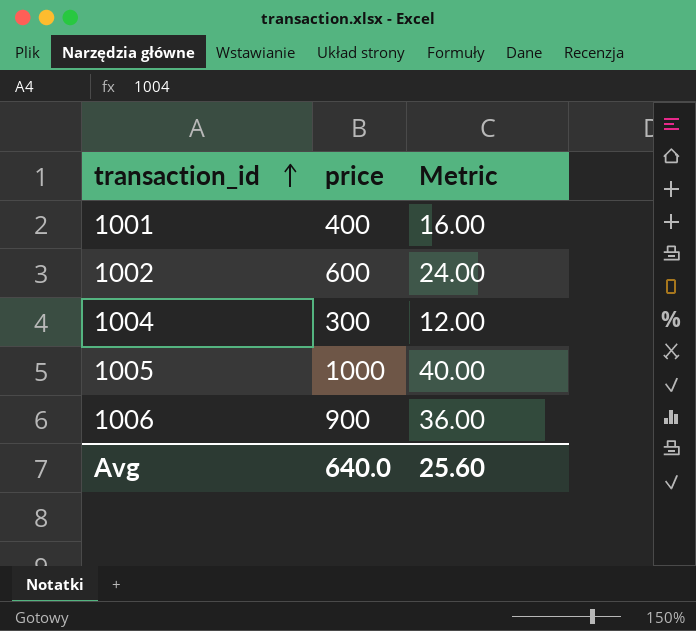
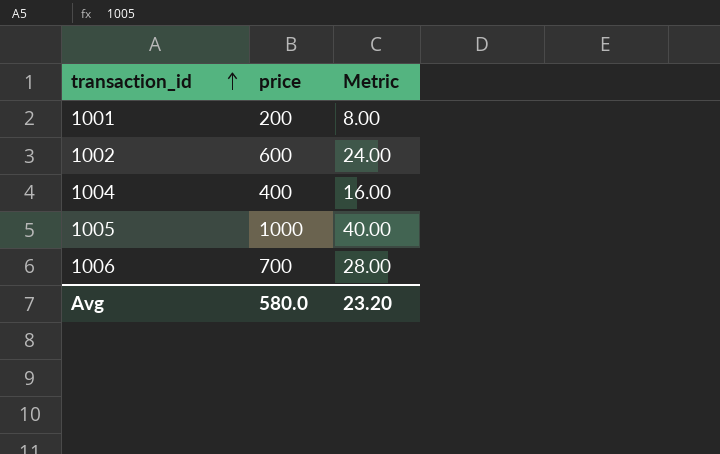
1001 | price: 400 -> 200
1001 | Metric: 16.00 -> 8.00
1004 | price: 300 -> 400
1004 | Metric: 12.00 -> 16.00
1006 | price: 900 -> 700
1006 | Metric: 36.00 -> 28.00
Avg | price: 640.0 -> 580.0
Avg | Metric: 25.60 -> 23.20

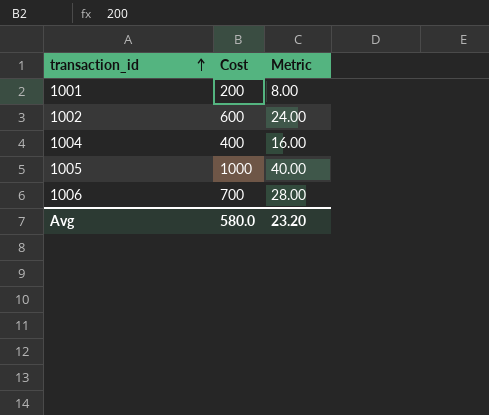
column name: price -> Cost

